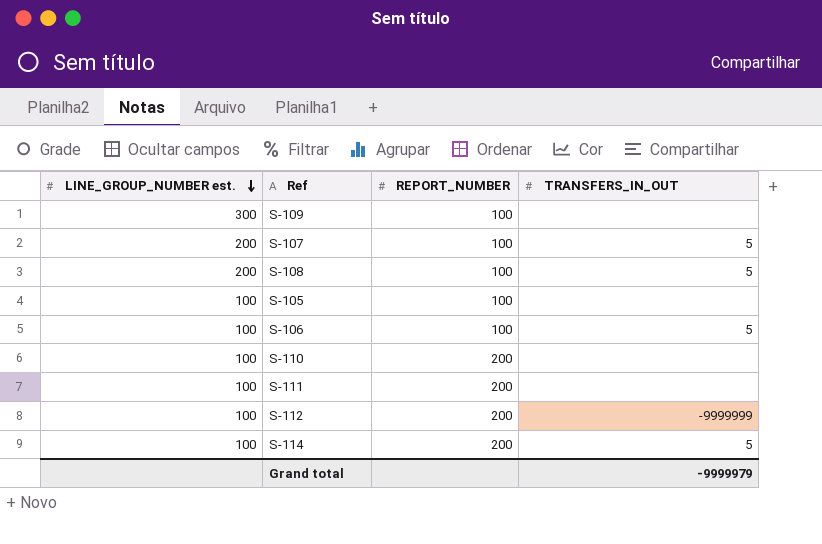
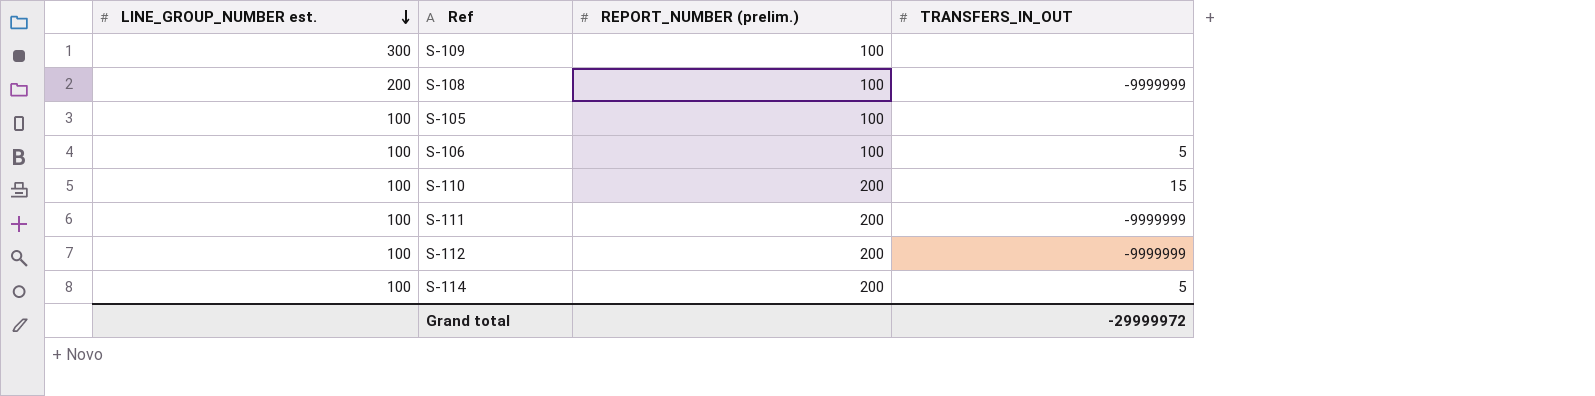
column name: REPORT_NUMBER -> REPORT_NUMBER (prelim.)
row S-107: 200 | 100 | 5 -> none
S-108 | TRANSFERS_IN_OUT: 5 -> -9999999
S-110 | TRANSFERS_IN_OUT: none -> 15
S-111 | TRANSFERS_IN_OUT: none -> -9999999
Grand total | TRANSFERS_IN_OUT: -9999979 -> -29999972

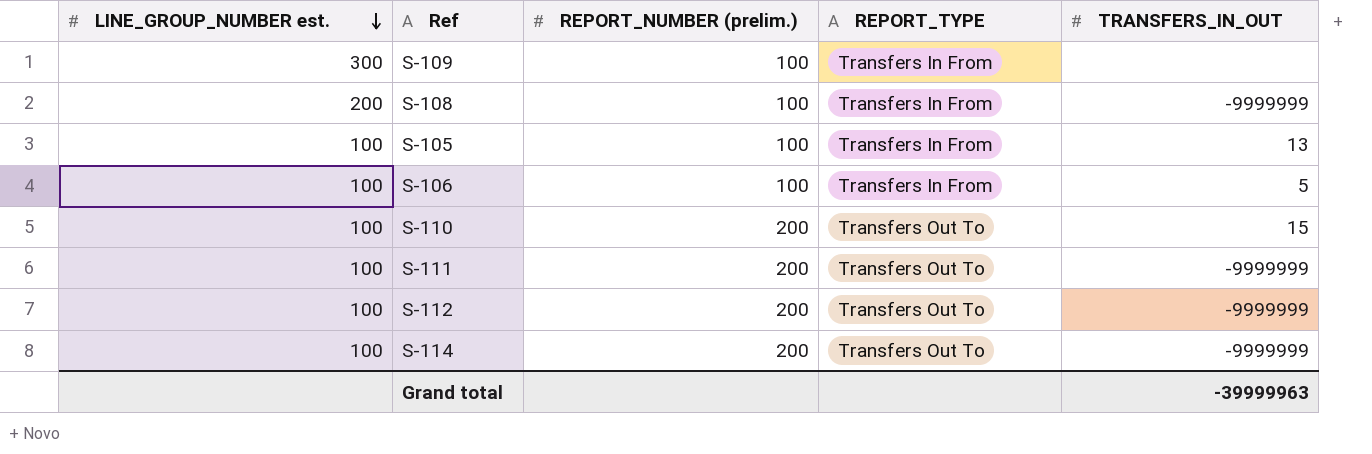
column REPORT_TYPE | position: none -> 4
S-105 | TRANSFERS_IN_OUT: none -> 13
S-114 | TRANSFERS_IN_OUT: 5 -> -9999999
Grand total | TRANSFERS_IN_OUT: -29999972 -> -39999963

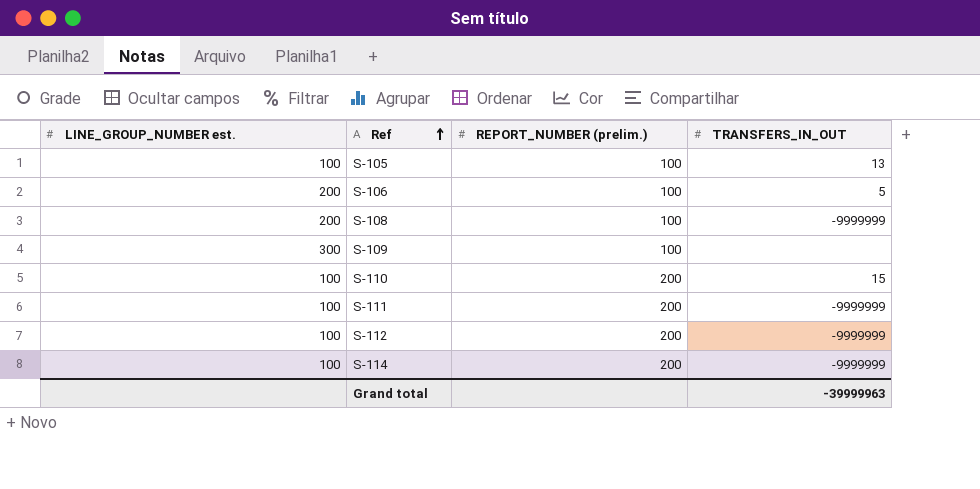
row order: LINE_GROUP_NUMBER est. descending -> Ref ascending
column REPORT_TYPE | position: 4 -> none
S-106 | LINE_GROUP_NUMBER est.: 100 -> 200

